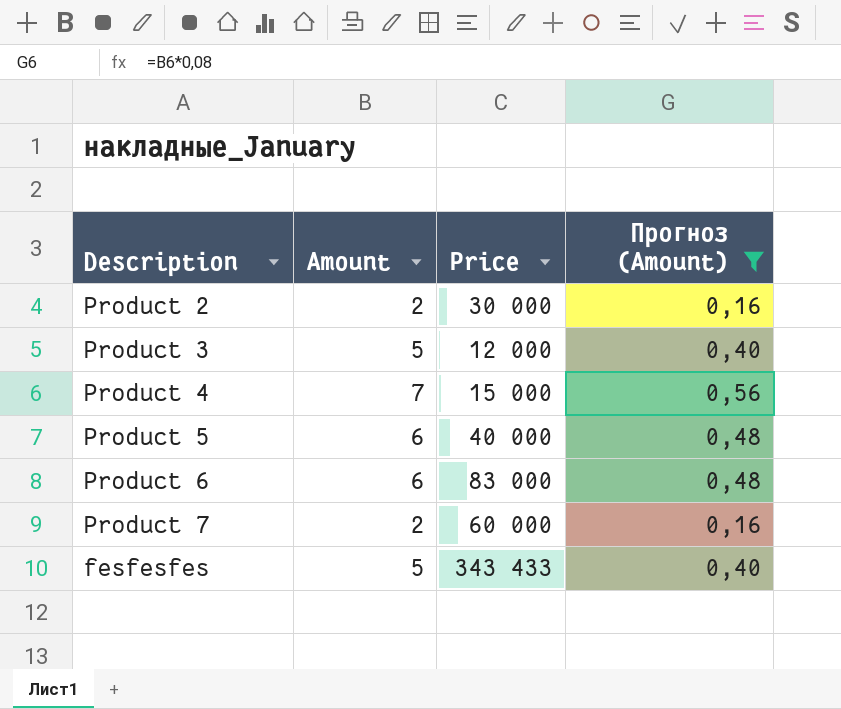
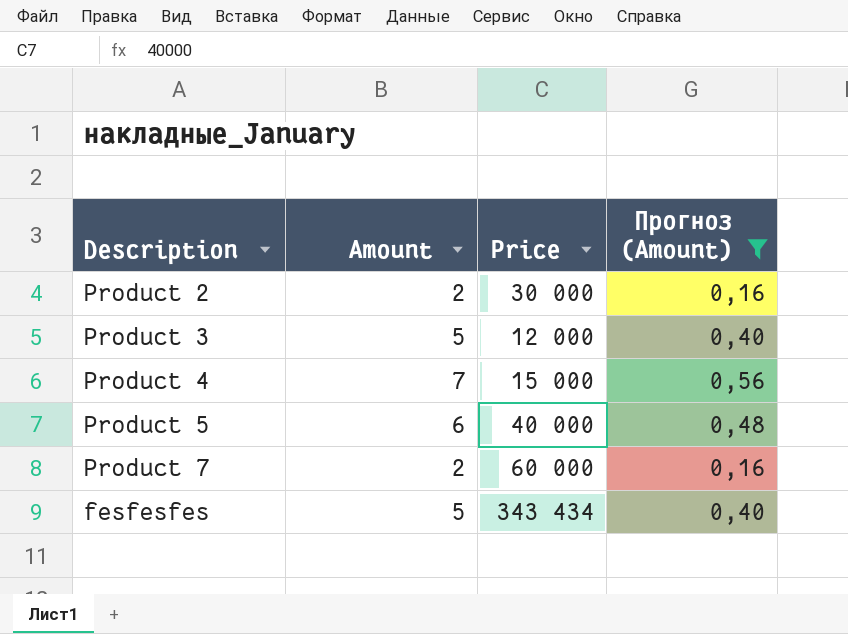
row Product 6: 6 | 83 000 | 0,48 -> none
fesfesfes | Price: 343 433 -> 343 434

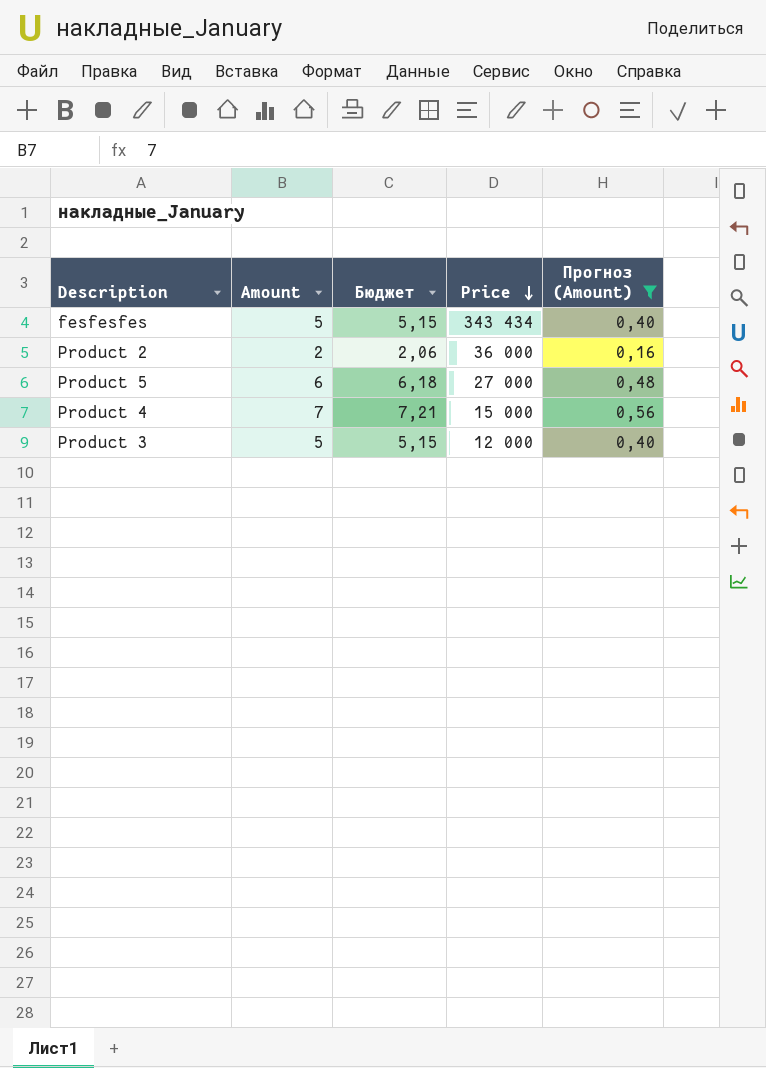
row order: none -> Price descending
column Бюджет | formula: none -> [Amount] * 1,03
row Product 7: 2 | 60 000 | 0,16 -> none
Product 2 | Price: 30 000 -> 36 000
Product 5 | Price: 40 000 -> 27 000

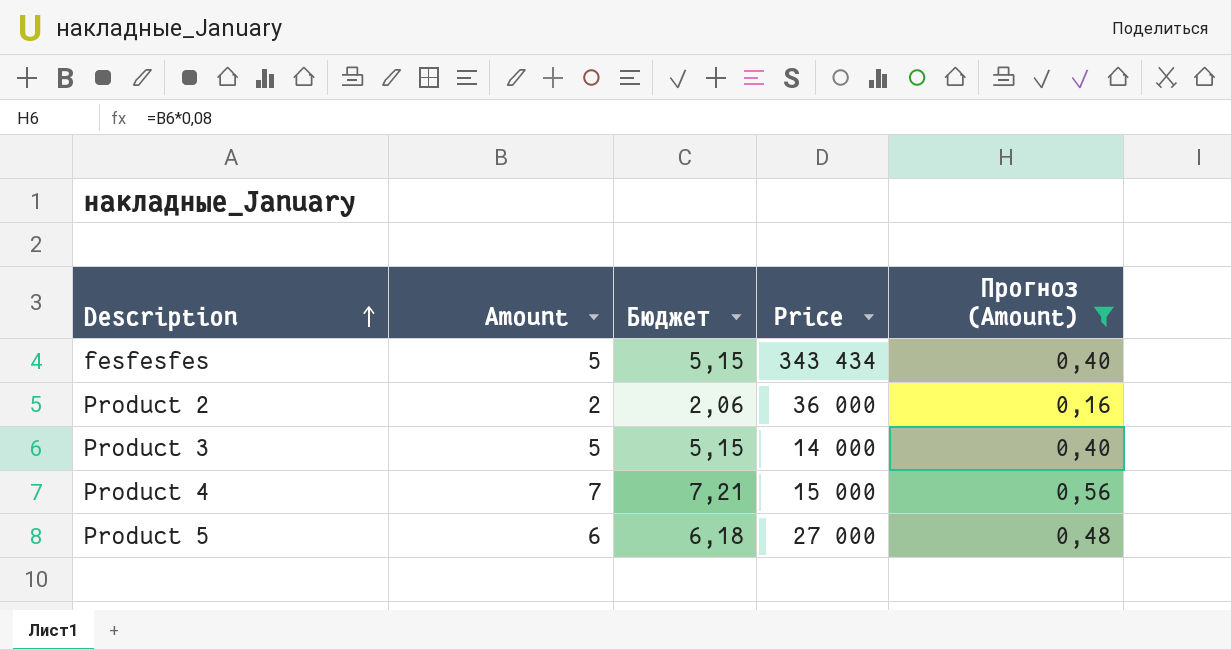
row order: Price descending -> Description ascending
Product 3 | Price: 12 000 -> 14 000

